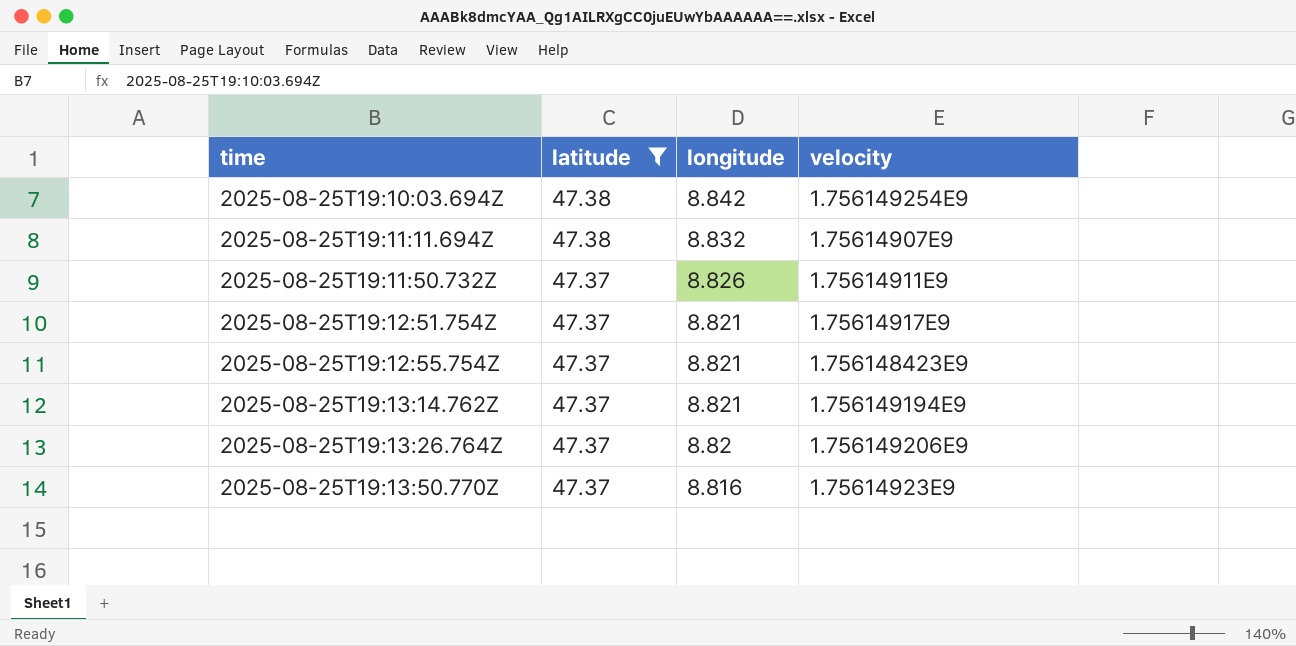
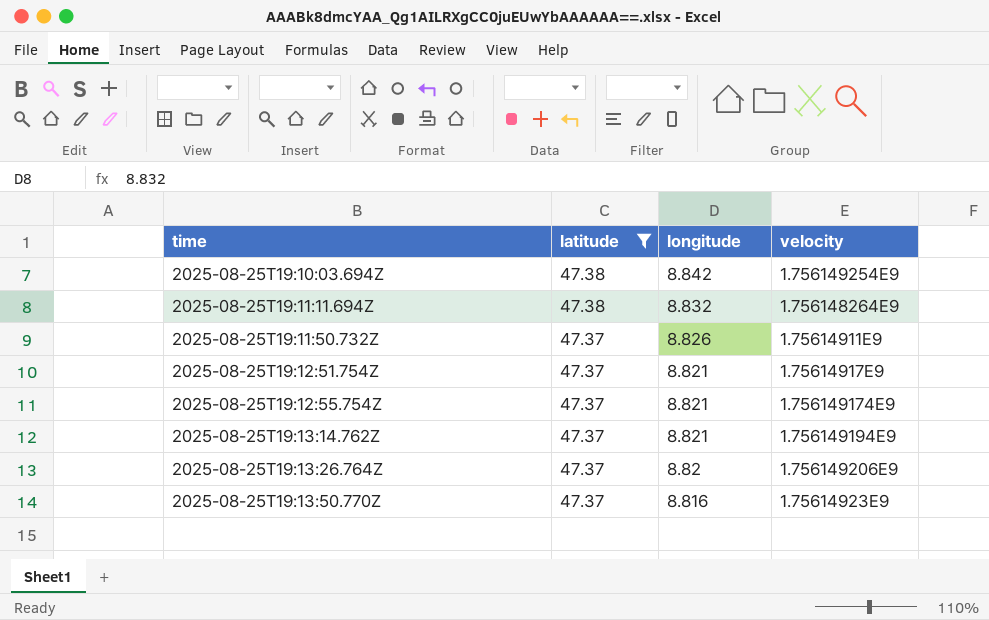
2025-08-25T19:11:11.694Z | velocity: 1.75614907E9 -> 1.756148264E9
2025-08-25T19:12:55.754Z | velocity: 1.756148423E9 -> 1.756149174E9

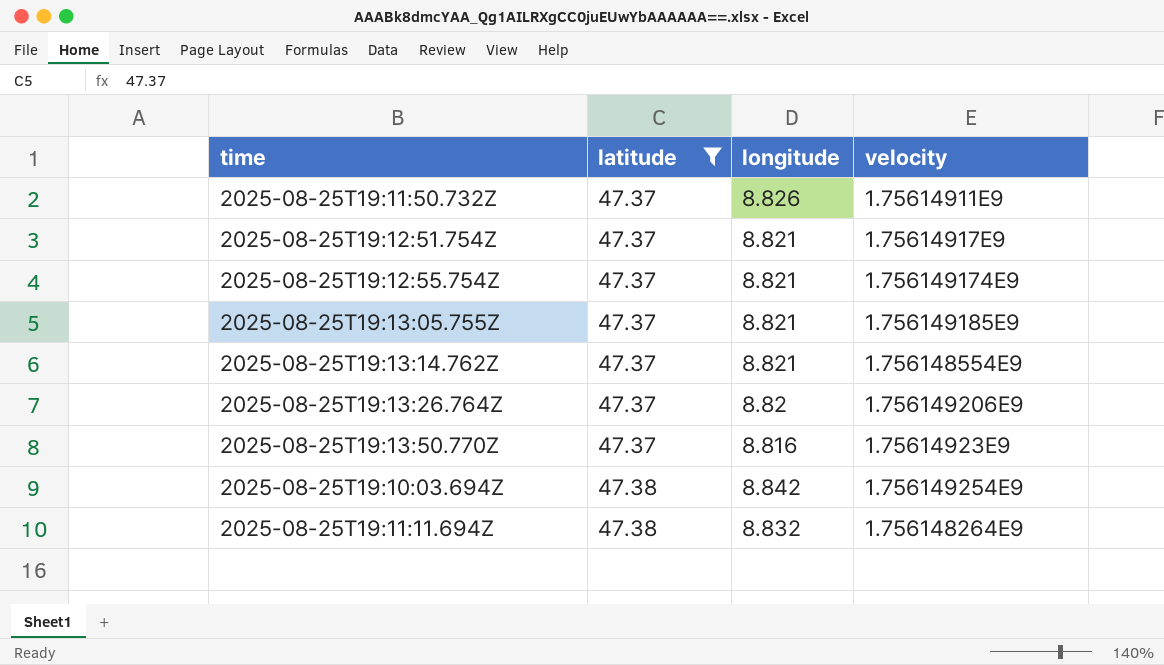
row order: time ascending -> latitude ascending
row 2025-08-25T19:13:05.755Z: none -> 47.37 | 8.821 | 1.756149185E9
2025-08-25T19:13:14.762Z | velocity: 1.756149194E9 -> 1.756148554E9

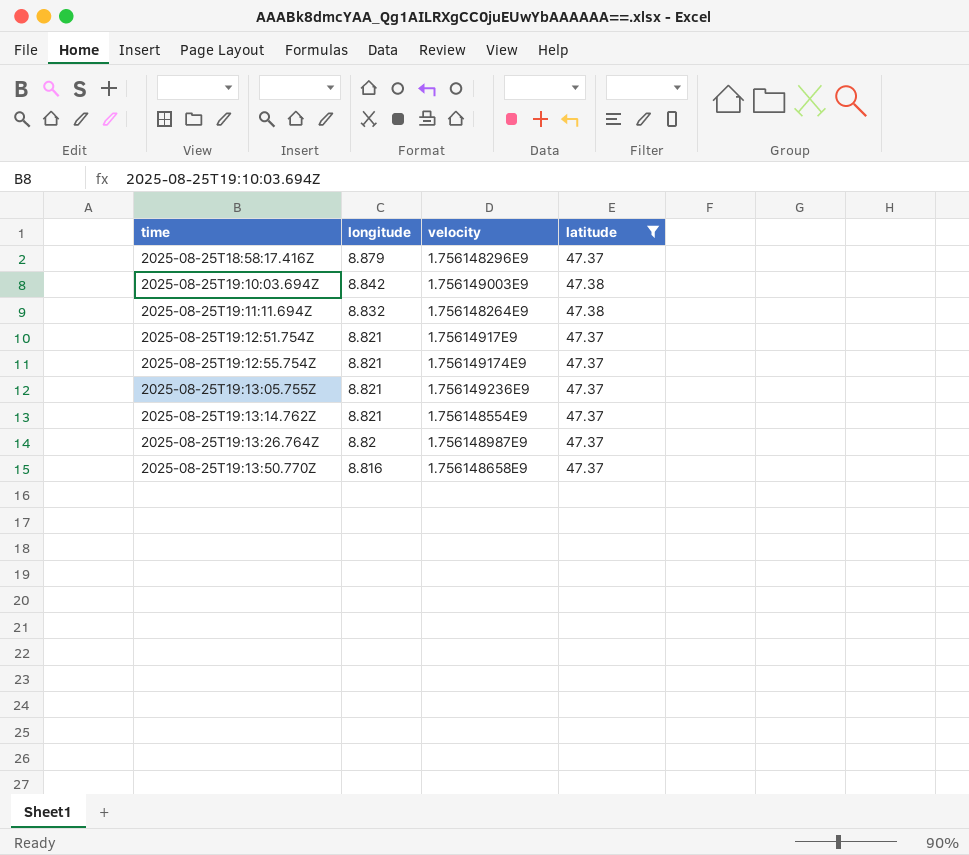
row order: latitude ascending -> time ascending
column latitude | position: 2 -> 4
row 2025-08-25T19:11:50.732Z: 47.37 | 8.826 | 1.75614911E9 -> none
row 2025-08-25T18:58:17.416Z: none -> 8.879 | 1.756148296E9 | 47.37
2025-08-25T19:10:03.694Z | velocity: 1.756149254E9 -> 1.756149003E9
2025-08-25T19:13:05.755Z | velocity: 1.756149185E9 -> 1.756149236E9
2025-08-25T19:13:26.764Z | velocity: 1.756149206E9 -> 1.756148987E9
2025-08-25T19:13:50.770Z | velocity: 1.75614923E9 -> 1.756148658E9

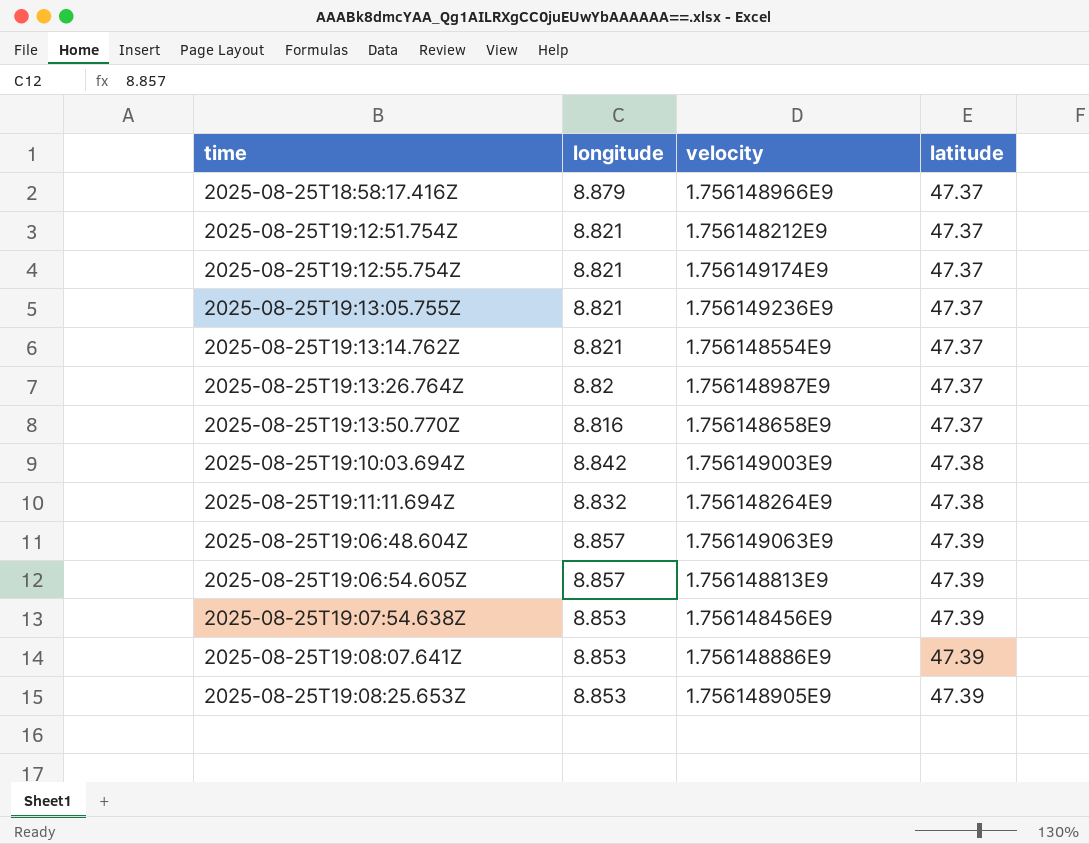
filter: latitude != 47.39 -> none
row order: time ascending -> latitude ascending
2025-08-25T18:58:17.416Z | velocity: 1.756148296E9 -> 1.756148966E9
2025-08-25T19:12:51.754Z | velocity: 1.75614917E9 -> 1.756148212E9

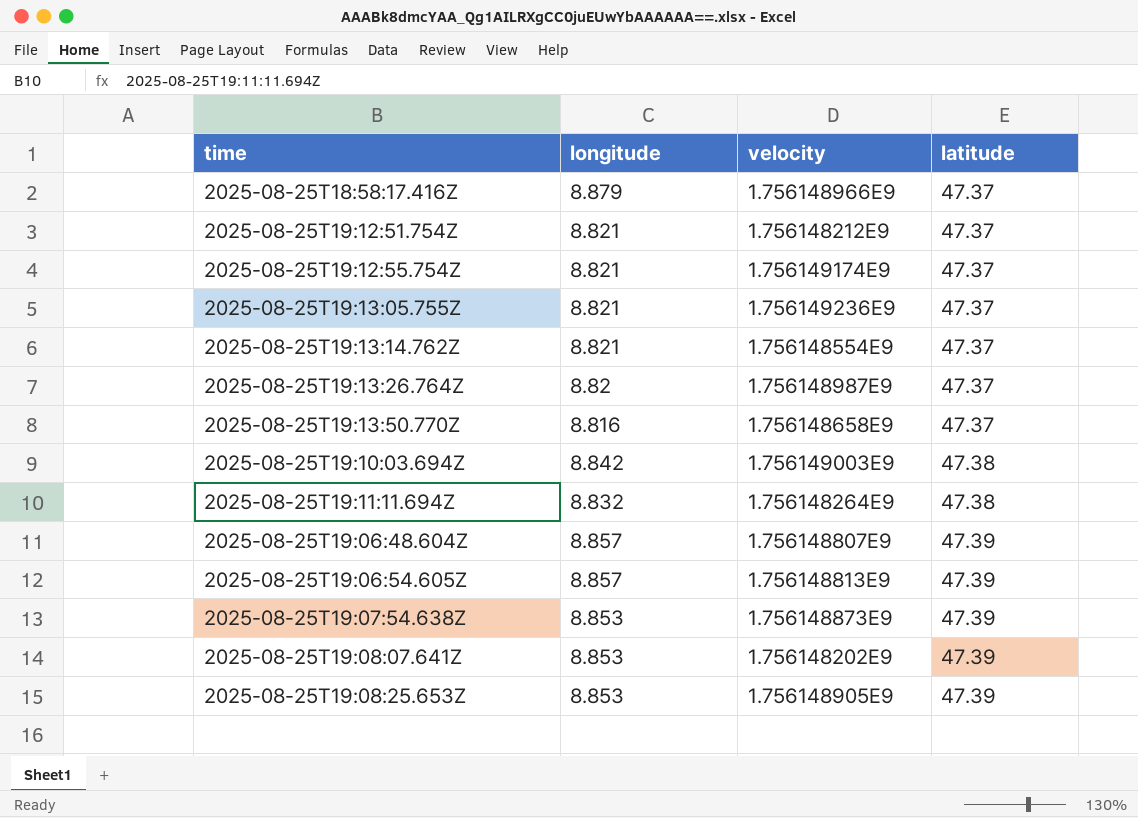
2025-08-25T19:06:48.604Z | velocity: 1.756149063E9 -> 1.756148807E9
2025-08-25T19:07:54.638Z | velocity: 1.756148456E9 -> 1.756148873E9
2025-08-25T19:08:07.641Z | velocity: 1.756148886E9 -> 1.756148202E9

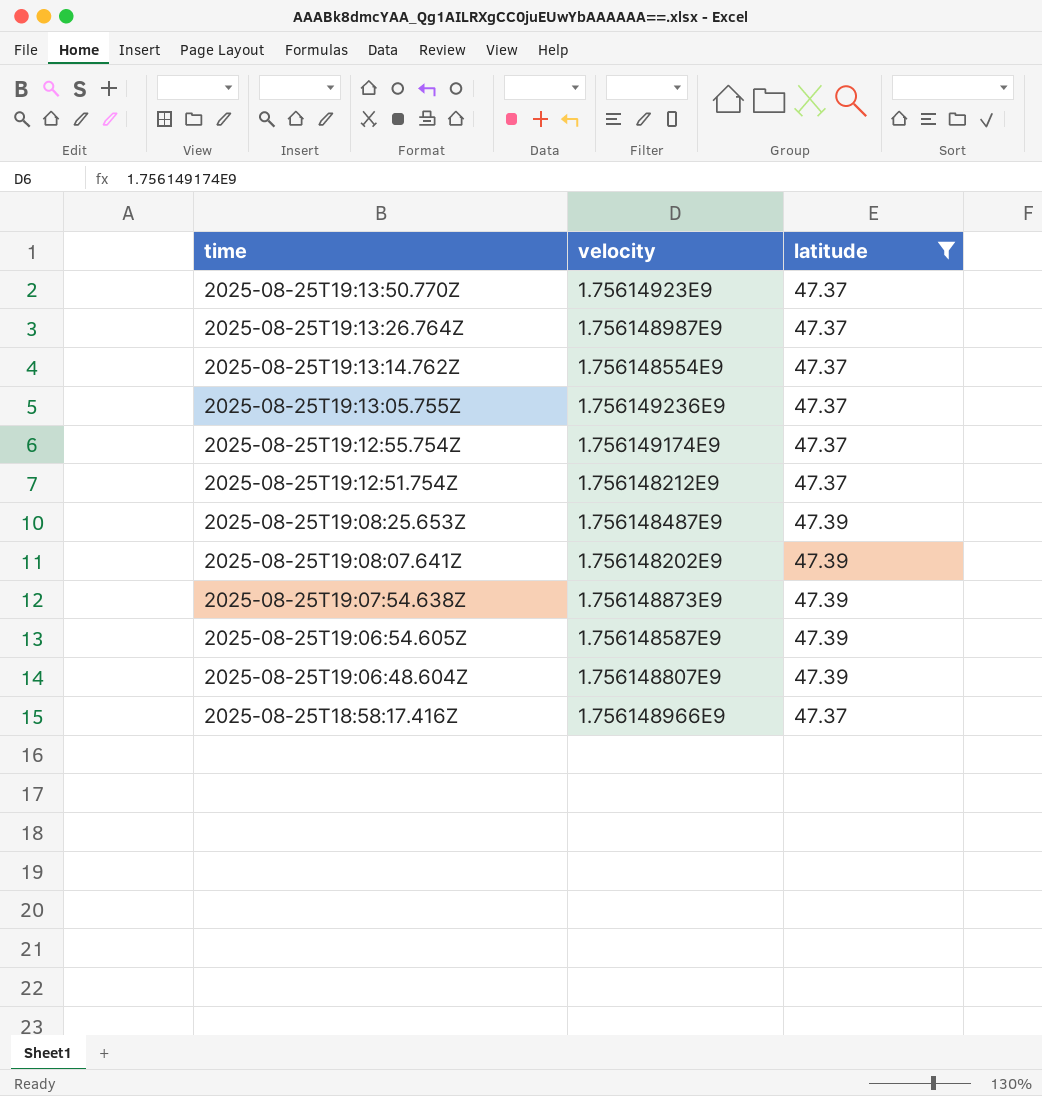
filter: none -> latitude != 47.38
row order: latitude ascending -> time descending
column longitude | position: 2 -> none
2025-08-25T19:13:50.770Z | velocity: 1.756148658E9 -> 1.75614923E9
2025-08-25T19:08:25.653Z | velocity: 1.756148905E9 -> 1.756148487E9
2025-08-25T19:06:54.605Z | velocity: 1.756148813E9 -> 1.756148587E9

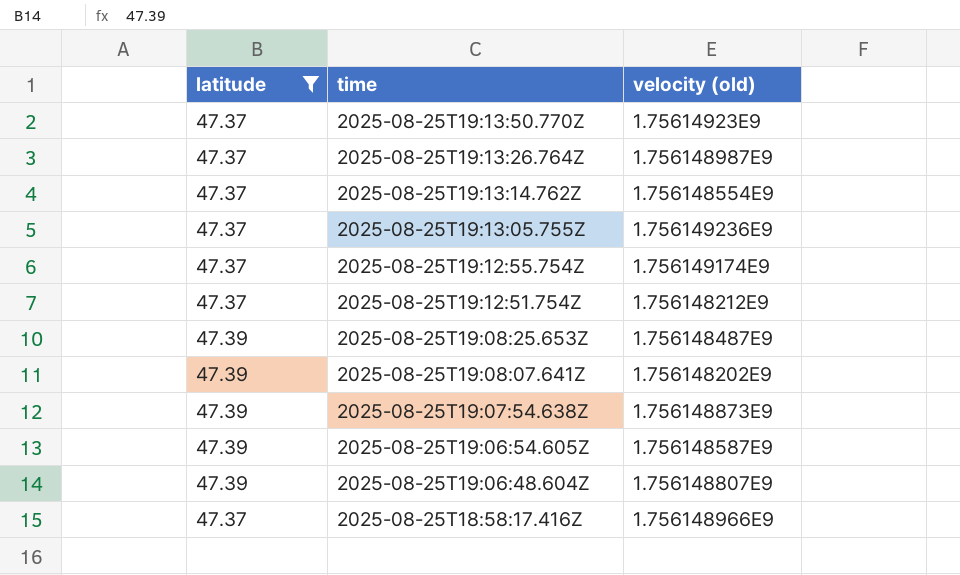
column latitude | position: 3 -> 1
column name: velocity -> velocity (old)

